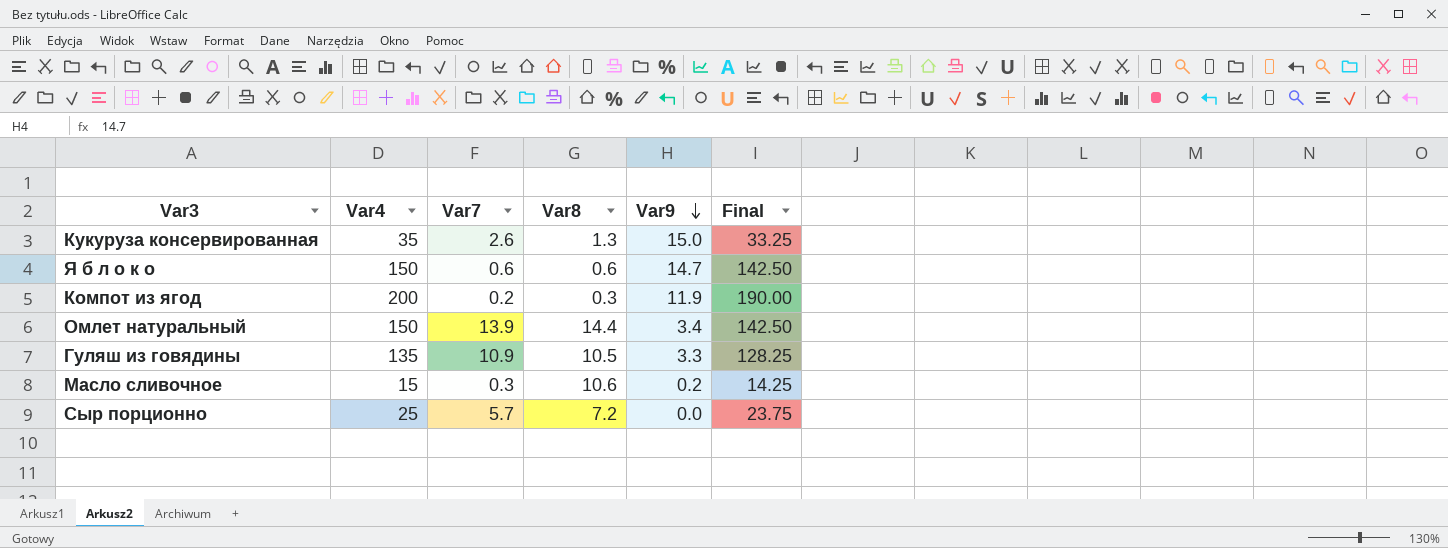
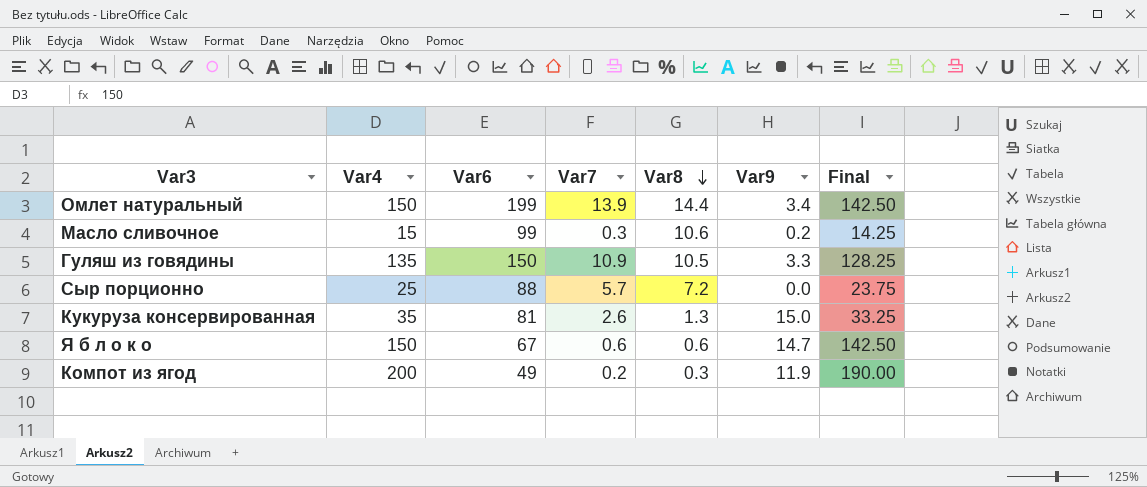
row order: Var9 descending -> Var8 descending
column Var6 | position: none -> 3

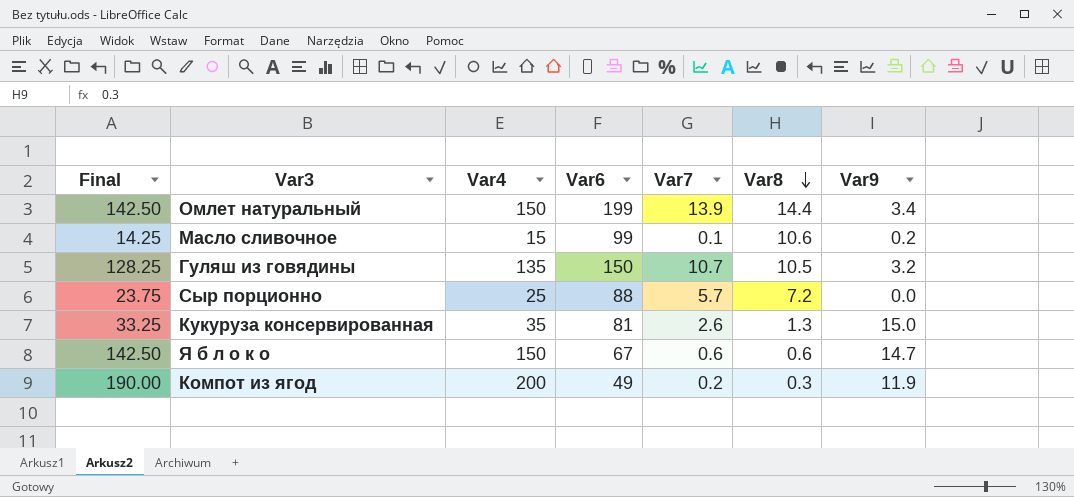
column Final | position: 7 -> 1
Масло сливочное | Var7: 0.3 -> 0.1
Гуляш из говядины | Var7: 10.9 -> 10.7
Гуляш из говядины | Var9: 3.3 -> 3.2

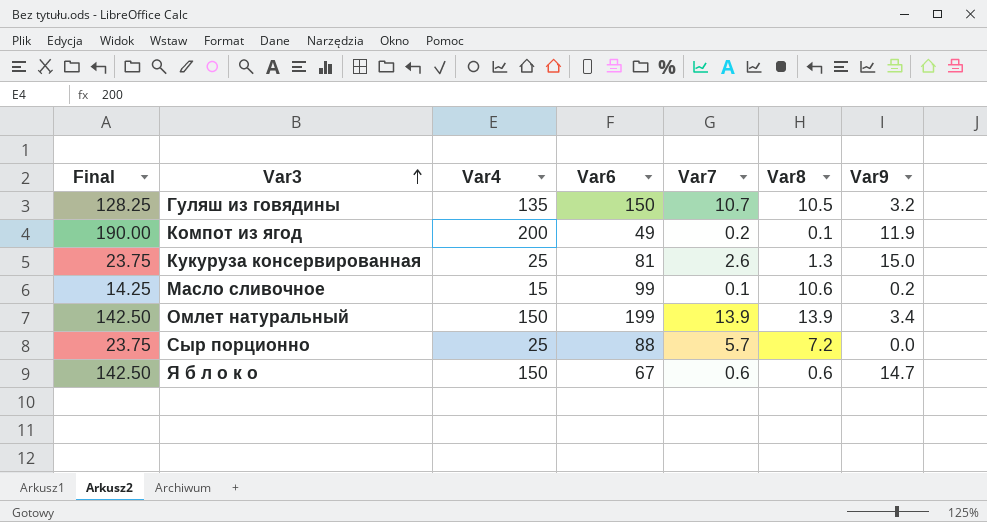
row order: Var8 descending -> Var3 ascending
Компот из ягод | Var8: 0.3 -> 0.1
Кукуруза консервированная | Final: 33.25 -> 23.75
Кукуруза консервированная | Var4: 35 -> 25
Омлет натуральный | Var8: 14.4 -> 13.9

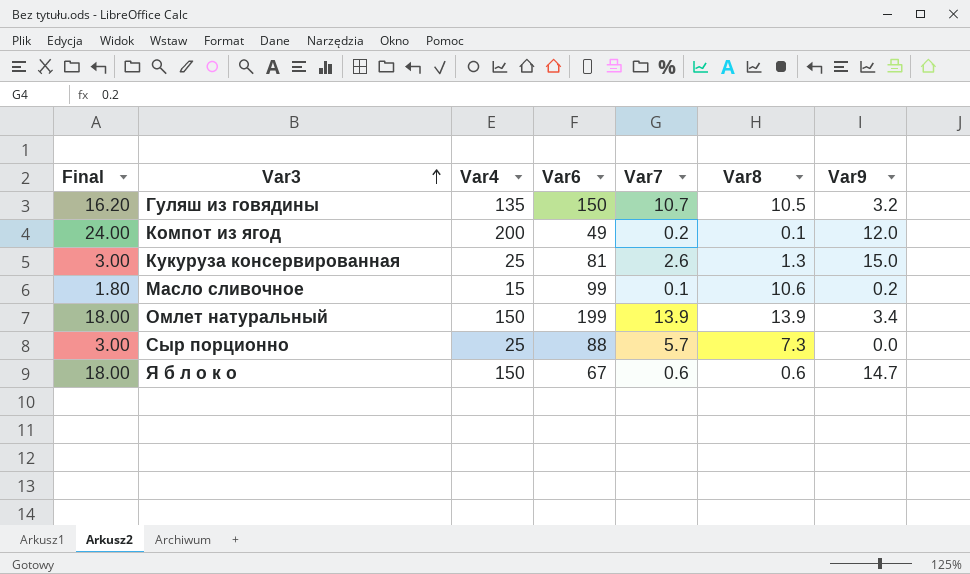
column Final | formula: [Var4] * 0.95 -> [Var4] * 0.12
Компот из ягод | Var9: 11.9 -> 12.0
Сыр порционно | Var8: 7.2 -> 7.3

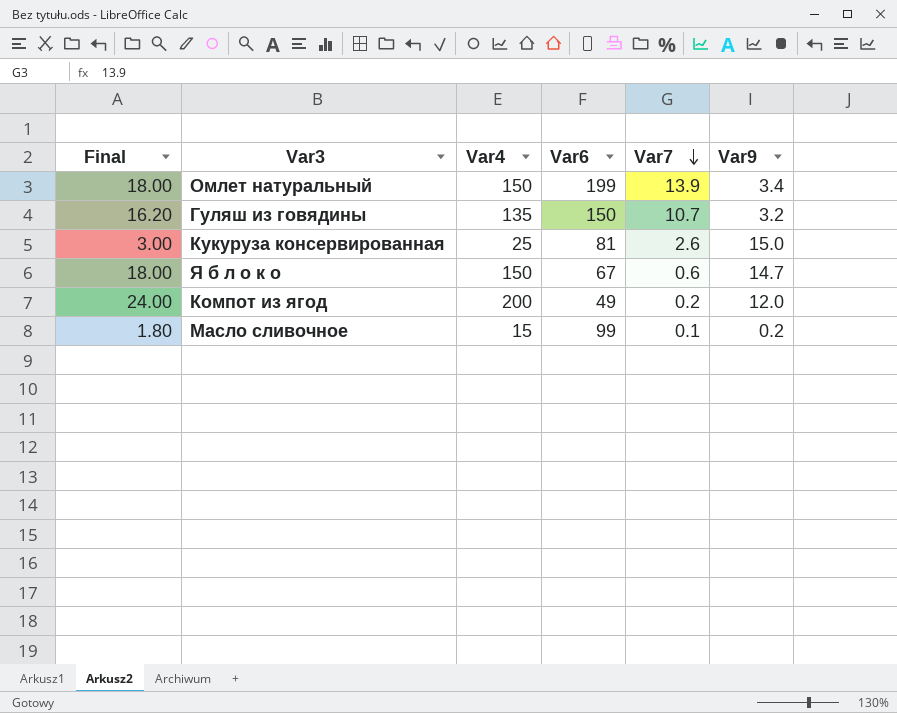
row order: Var3 ascending -> Var7 descending
column Var8 | position: 6 -> none
row Сыр порционно: 3.00 | 25 | 88 | 5.7 | 7.3 | 0.0 -> none

